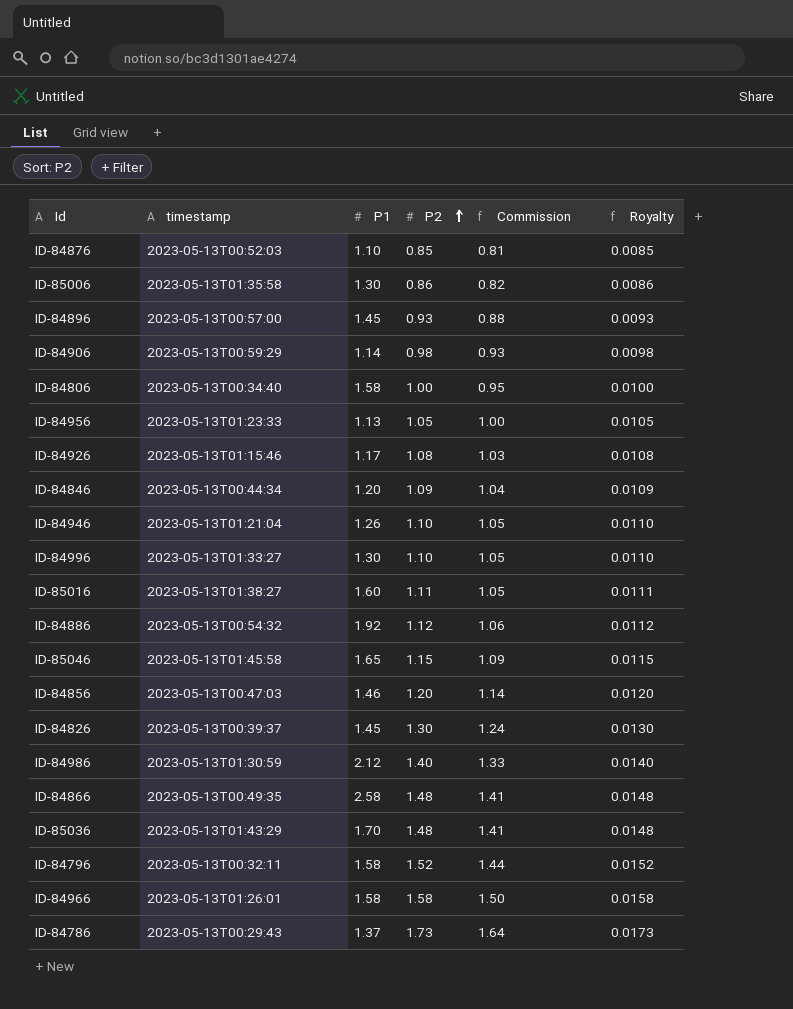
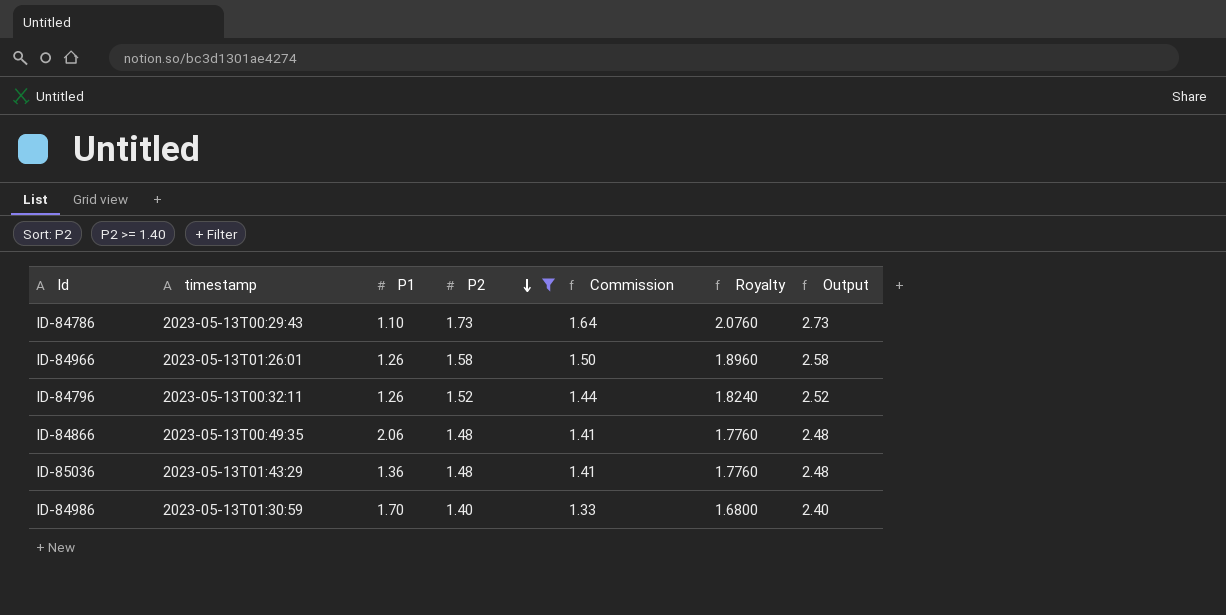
filter: none -> P2 >= 1.40
row order: P2 ascending -> P2 descending
column Royalty | formula: [P2] * 0.01 -> [P2] * 1.2
column Output | formula: none -> [P2] + 1
ID-84786 | P1: 1.37 -> 1.10
ID-84966 | P1: 1.58 -> 1.26
ID-84796 | P1: 1.58 -> 1.26
ID-84866 | P1: 2.58 -> 2.06
ID-85036 | P1: 1.70 -> 1.36
ID-84986 | P1: 2.12 -> 1.70

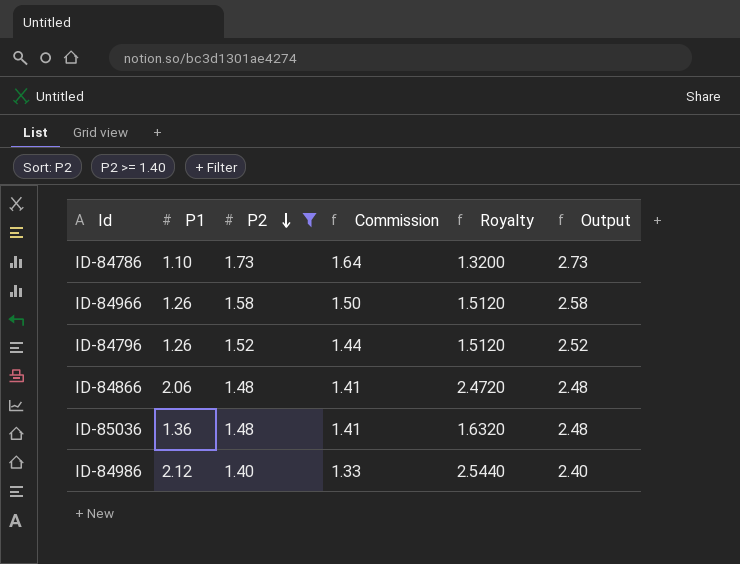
column timestamp | position: 2 -> none
column Royalty | formula: [P2] * 1.2 -> [P1] * 1.2
ID-84986 | P1: 1.70 -> 2.12

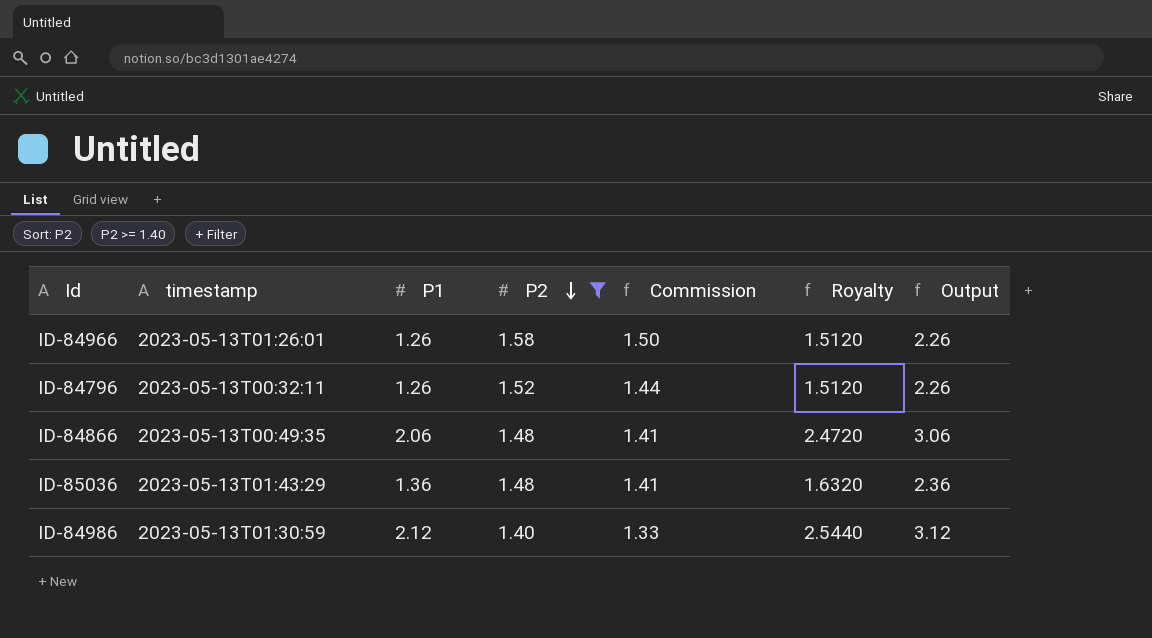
column timestamp | position: none -> 2
column Output | formula: [P2] + 1 -> [P1] + 1
row ID-84786: 1.10 | 1.73 | 1.64 | 1.3200 | 2.73 -> none

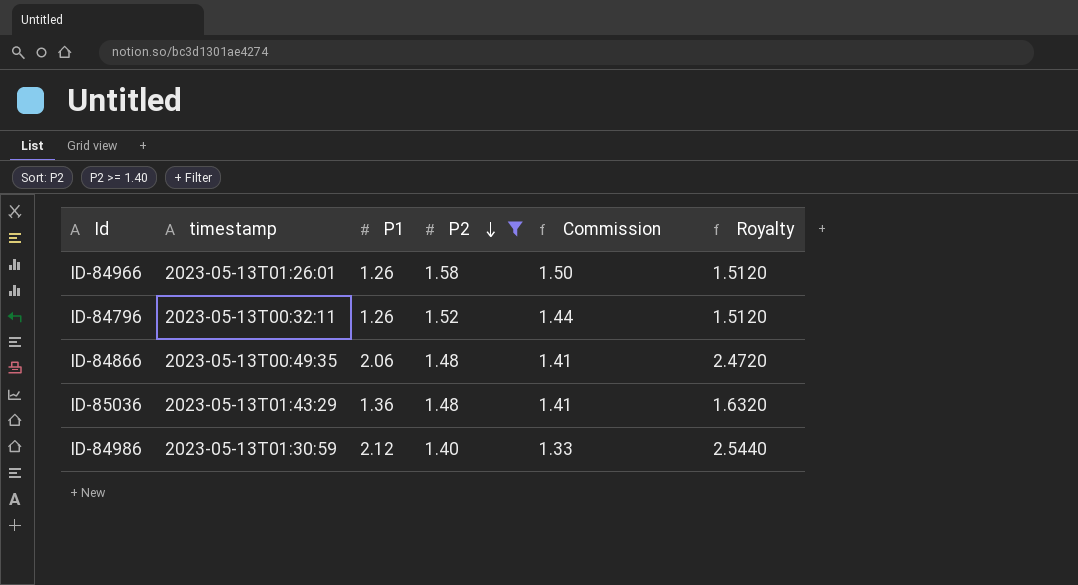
column Output | formula: [P1] + 1 -> none

